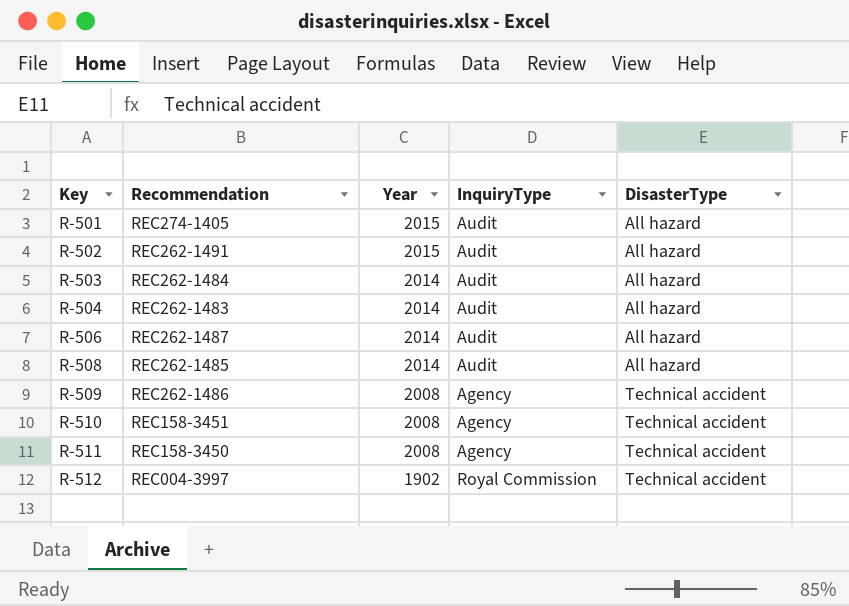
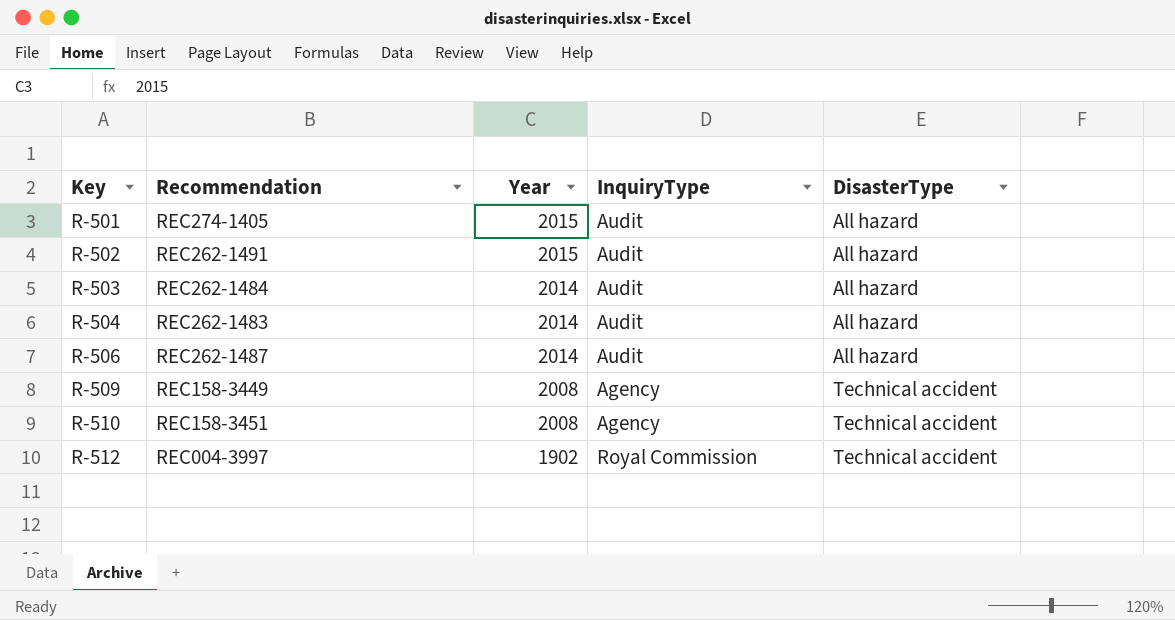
row R-508: REC262-1485 | 2014 | Audit | All hazard -> none
row R-511: REC158-3450 | 2008 | Agency | Technical accident -> none
R-509 | Recommendation: REC262-1486 -> REC158-3449

